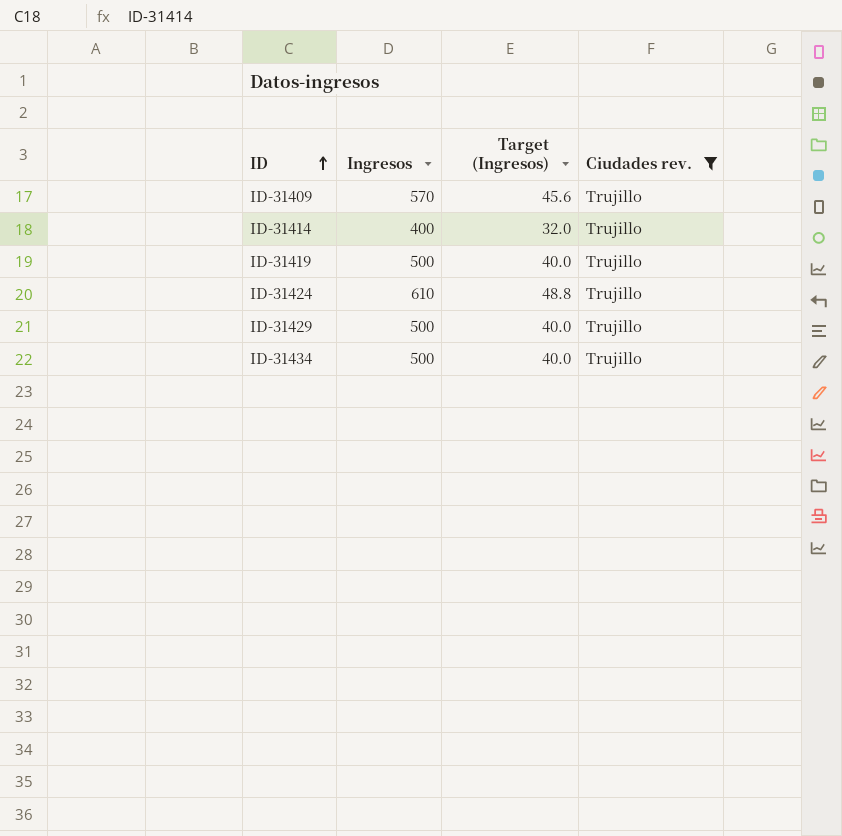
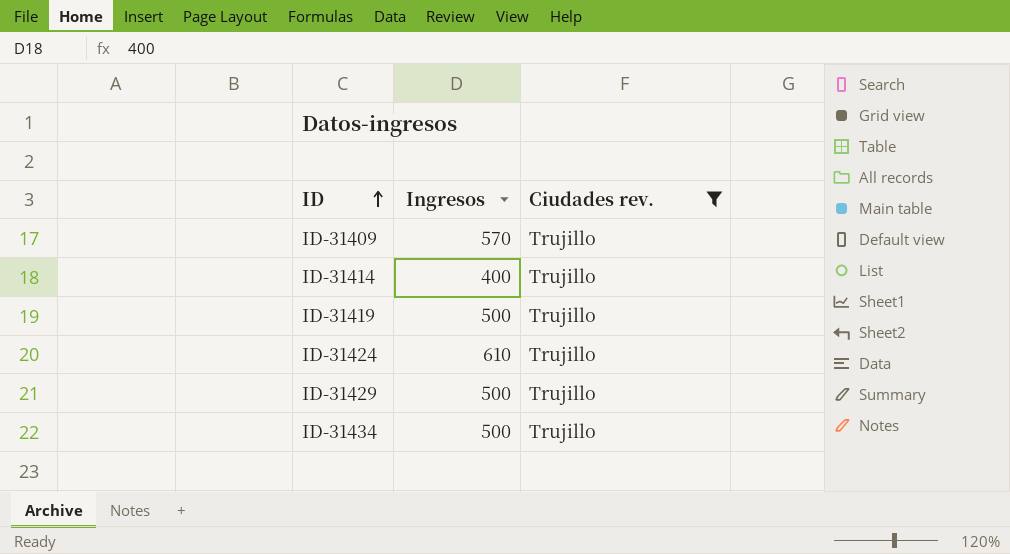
column Target (Ingresos) | formula: [Ingresos] * 0.08 -> none

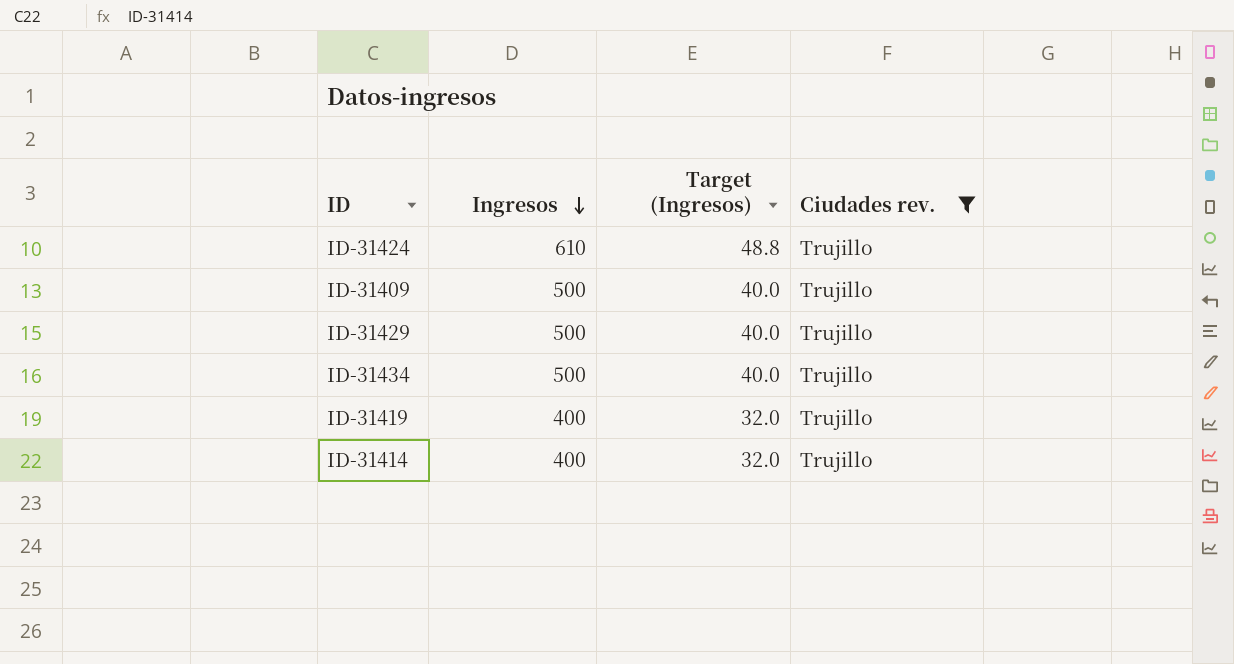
row order: ID ascending -> Ingresos descending
column Target (Ingresos) | formula: none -> [Ingresos] * 0.08
ID-31409 | Ingresos: 570 -> 500
ID-31419 | Ingresos: 500 -> 400

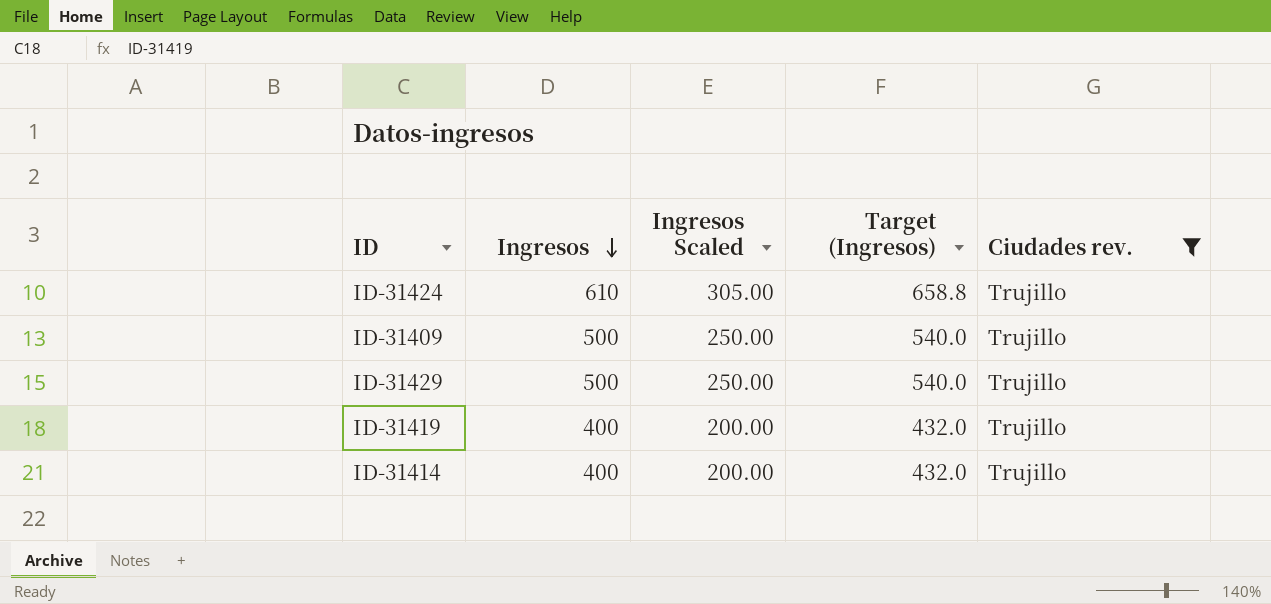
column Ingresos Scaled | formula: none -> [Ingresos] * 0.5
column Target (Ingresos) | formula: [Ingresos] * 0.08 -> [Ingresos] * 1.08
row ID-31434: 500 | 40.0 | Trujillo -> none

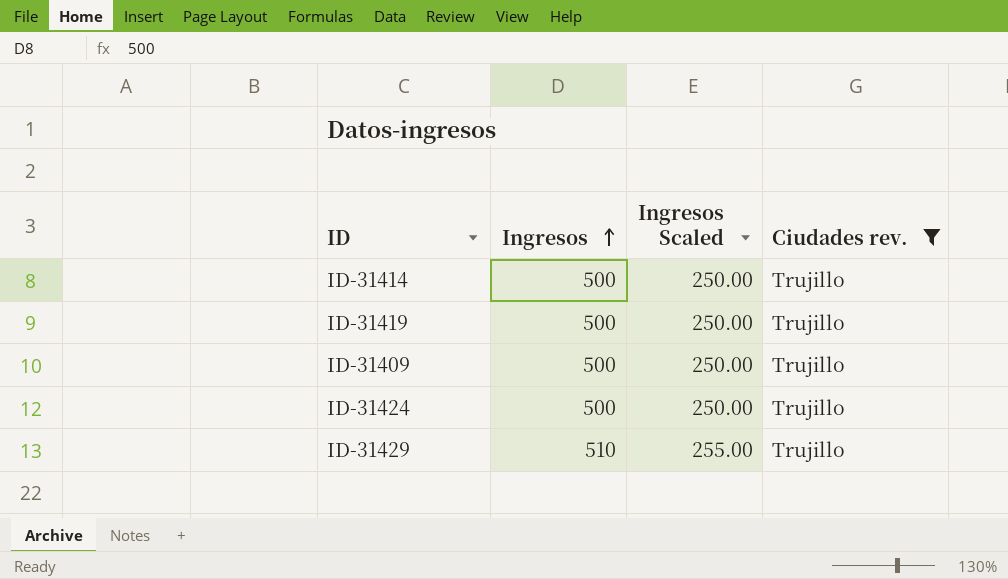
row order: Ingresos descending -> Ingresos ascending
column Target (Ingresos) | formula: [Ingresos] * 1.08 -> none
ID-31414 | Ingresos: 400 -> 500
ID-31414 | Ingresos Scaled: 200.00 -> 250.00
ID-31419 | Ingresos: 400 -> 500
ID-31419 | Ingresos Scaled: 200.00 -> 250.00
ID-31424 | Ingresos: 610 -> 500
ID-31424 | Ingresos Scaled: 305.00 -> 250.00
ID-31429 | Ingresos: 500 -> 510
ID-31429 | Ingresos Scaled: 250.00 -> 255.00

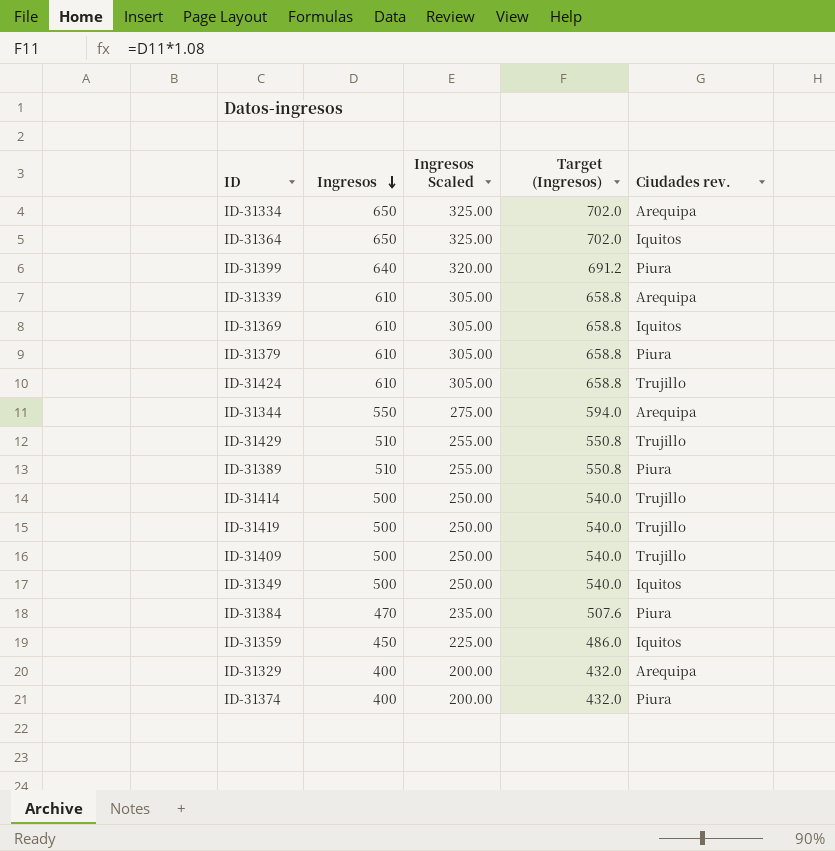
filter: Ciudades rev. = Trujillo -> none
row order: Ingresos ascending -> Ingresos descending
column Target (Ingresos) | formula: none -> [Ingresos] * 1.08
ID-31424 | Ingresos: 500 -> 610
ID-31424 | Ingresos Scaled: 250.00 -> 305.00

